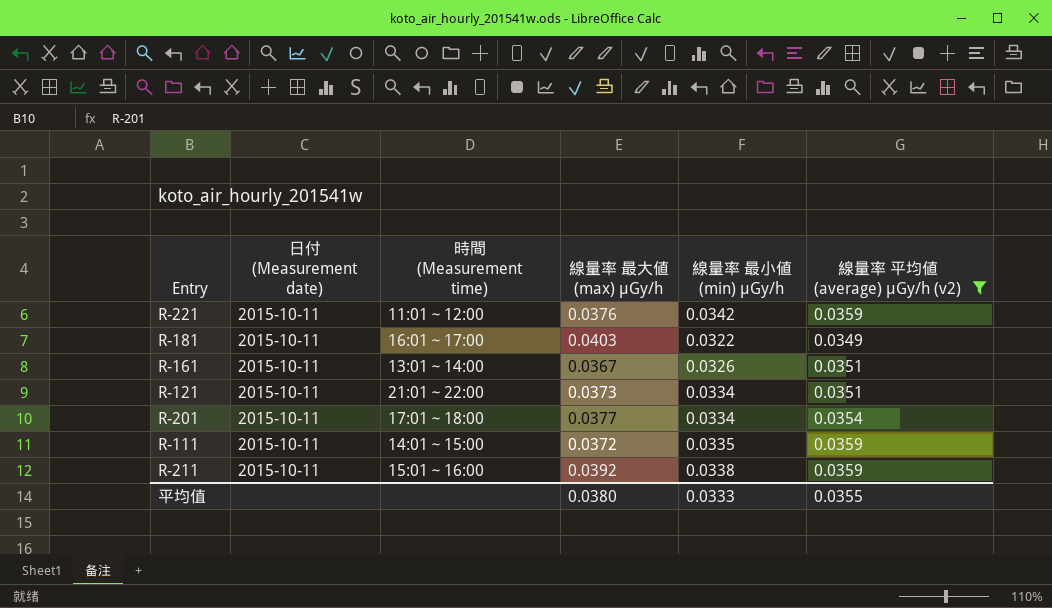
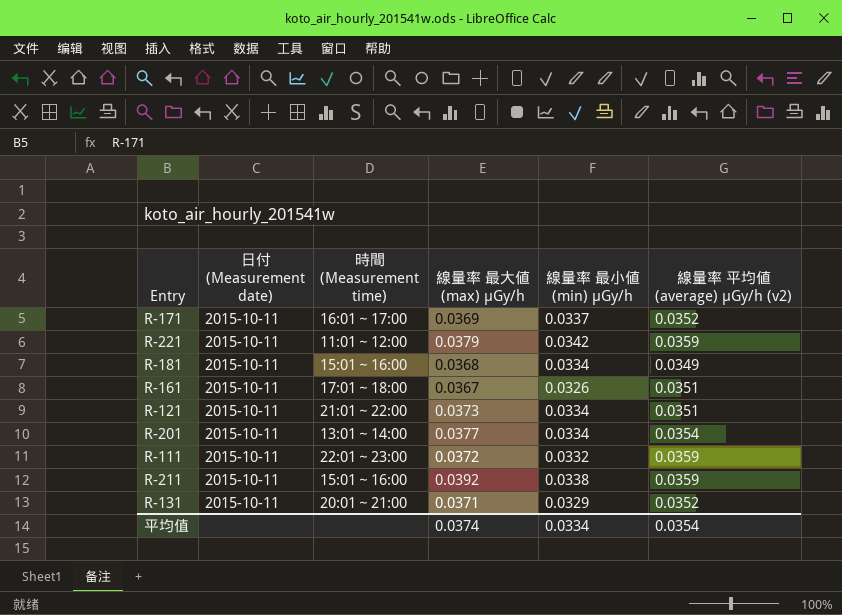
filter: 線量率 平均値 (average) μGy/h (v2) != 0.0352 -> none
R-221 | 線量率 最大値 (max) μGy/h: 0.0376 -> 0.0379
R-181 | 時間 (Measurement time): 16:01～17:00 -> 15:01～16:00
R-181 | 線量率 最大値 (max) μGy/h: 0.0403 -> 0.0368
R-181 | 線量率 最小値 (min) μGy/h: 0.0322 -> 0.0334
R-161 | 時間 (Measurement time): 13:01～14:00 -> 17:01～18:00
R-201 | 時間 (Measurement time): 17:01～18:00 -> 13:01～14:00
R-111 | 時間 (Measurement time): 14:01～15:00 -> 22:01～23:00
R-111 | 線量率 最小値 (min) μGy/h: 0.0335 -> 0.0332
平均值 | 線量率 最大値 (max) μGy/h: 0.0380 -> 0.0374
平均值 | 線量率 最小値 (min) μGy/h: 0.0333 -> 0.0334
平均值 | 線量率 平均値 (average) μGy/h (v2): 0.0355 -> 0.0354

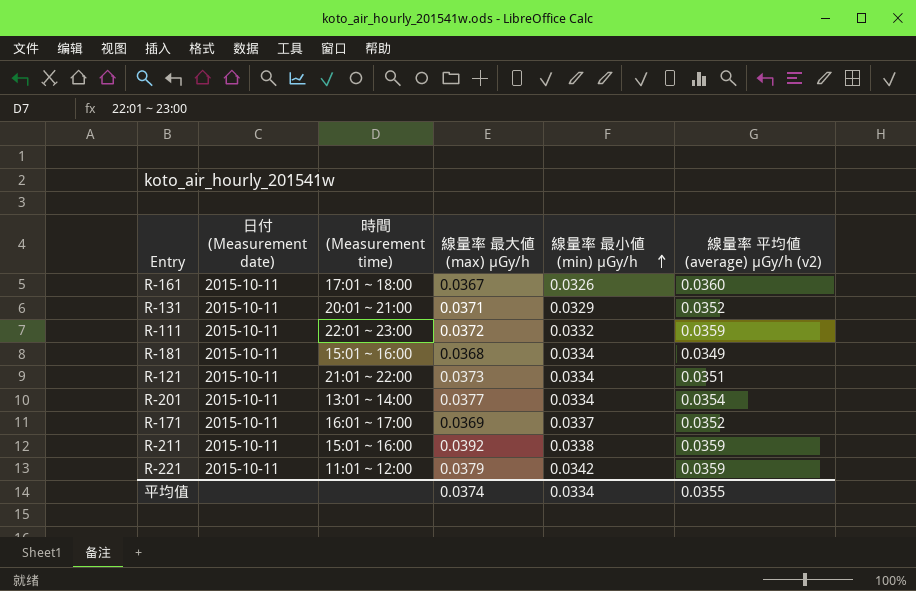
row order: none -> 線量率 最小値 (min) μGy/h ascending
R-161 | 線量率 平均値 (average) μGy/h (v2): 0.0351 -> 0.0360
平均值 | 線量率 平均値 (average) μGy/h (v2): 0.0354 -> 0.0355

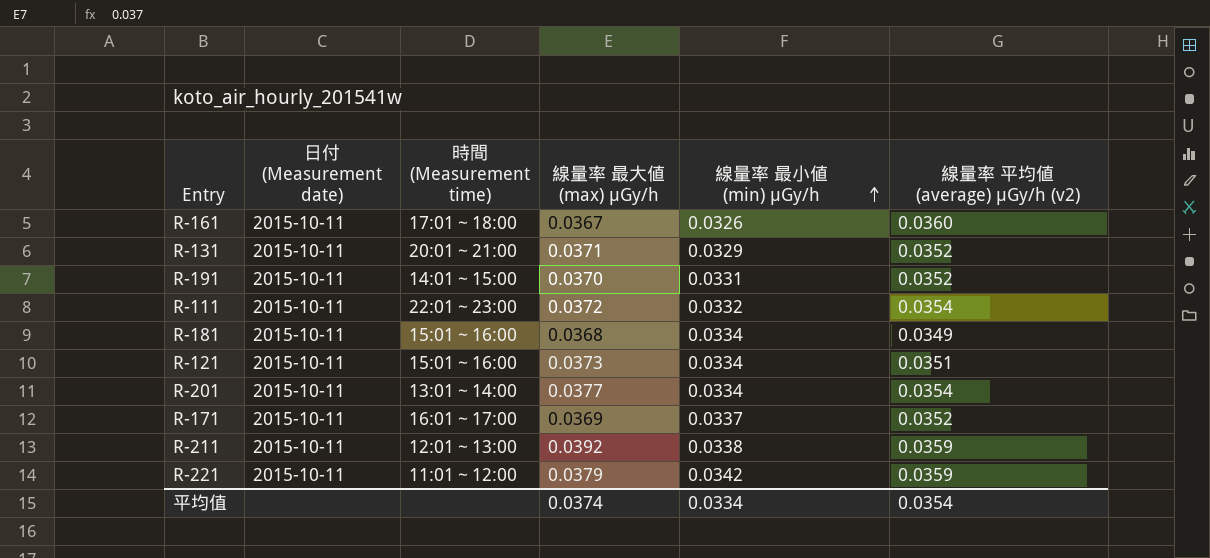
row R-191: none -> 2015-10-11 | 14:01～15:00 | 0.0370 | 0.0331 | 0.0352
R-111 | 線量率 平均値 (average) μGy/h (v2): 0.0359 -> 0.0354
R-121 | 時間 (Measurement time): 21:01～22:00 -> 15:01～16:00
R-211 | 時間 (Measurement time): 15:01～16:00 -> 12:01～13:00
平均值 | 線量率 平均値 (average) μGy/h (v2): 0.0355 -> 0.0354

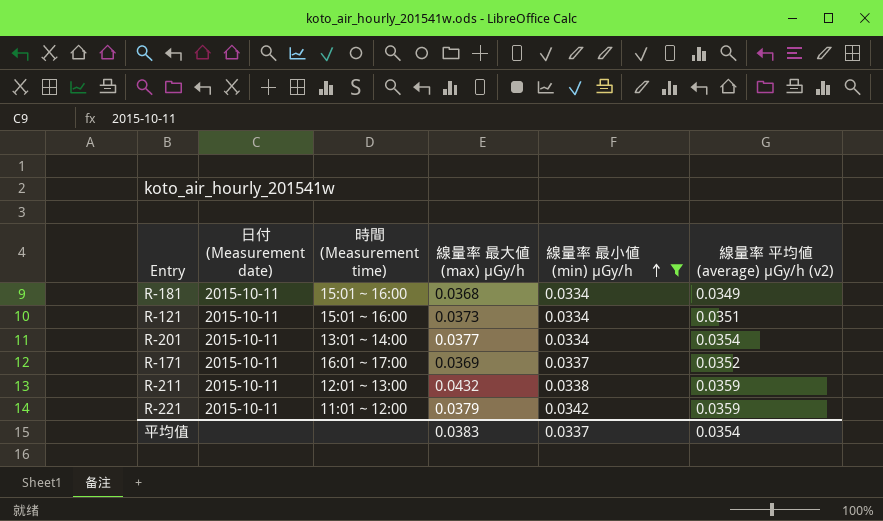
filter: none -> 線量率 最小値 (min) μGy/h >= 0.0334
R-211 | 線量率 最大値 (max) μGy/h: 0.0392 -> 0.0432
平均值 | 線量率 最大値 (max) μGy/h: 0.0374 -> 0.0383
平均值 | 線量率 最小値 (min) μGy/h: 0.0334 -> 0.0337

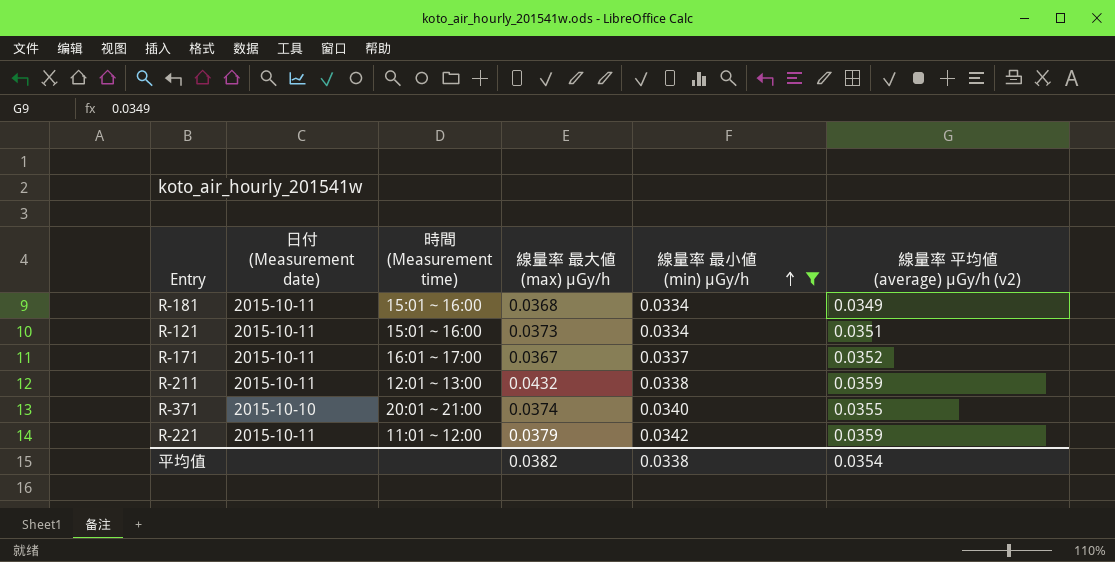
row R-201: 2015-10-11 | 13:01～14:00 | 0.0377 | 0.0334 | 0.0354 -> none
R-171 | 線量率 最大値 (max) μGy/h: 0.0369 -> 0.0367
row R-371: none -> 2015-10-10 | 20:01～21:00 | 0.0374 | 0.0340 | 0.0355
平均值 | 線量率 最大値 (max) μGy/h: 0.0383 -> 0.0382
平均值 | 線量率 最小値 (min) μGy/h: 0.0337 -> 0.0338

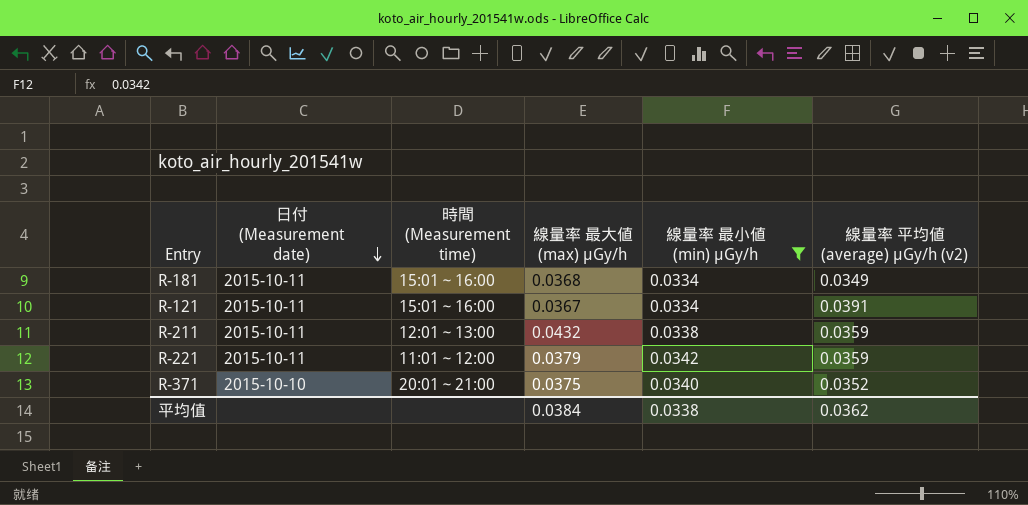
row order: 線量率 最小値 (min) μGy/h ascending -> 日付 (Measurement date) descending
row R-171: 2015-10-11 | 16:01～17:00 | 0.0367 | 0.0337 | 0.0352 -> none
R-121 | 線量率 最大値 (max) μGy/h: 0.0373 -> 0.0367
R-121 | 線量率 平均値 (average) μGy/h (v2): 0.0351 -> 0.0391
R-371 | 線量率 最大値 (max) μGy/h: 0.0374 -> 0.0375
R-371 | 線量率 平均値 (average) μGy/h (v2): 0.0355 -> 0.0352
平均值 | 線量率 最大値 (max) μGy/h: 0.0382 -> 0.0384
平均值 | 線量率 平均値 (average) μGy/h (v2): 0.0354 -> 0.0362

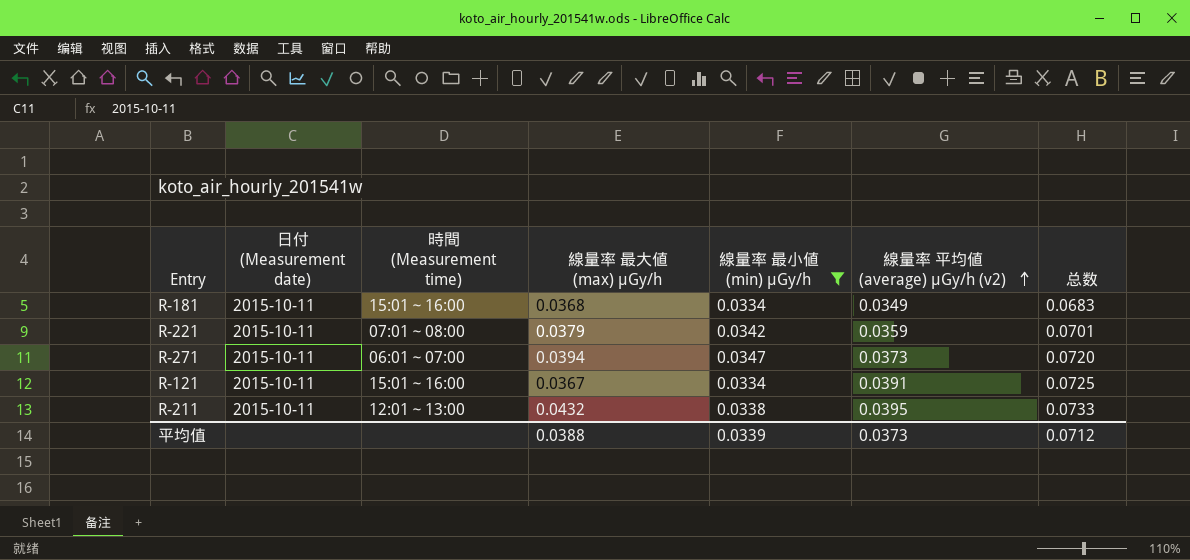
row order: 日付 (Measurement date) descending -> 線量率 平均値 (average) μGy/h (v2) ascending
column 总数 | formula: none -> [線量率 最小値 (min) μGy/h] + [線量率 平均値 (average) μGy/h (v2)]
row R-371: 2015-10-10 | 20:01～21:00 | 0.0375 | 0.0340 | 0.0352 -> none
R-221 | 時間 (Measurement time): 11:01～12:00 -> 07:01～08:00
row R-271: none -> 2015-10-11 | 06:01～07:00 | 0.0394 | 0.0347 | 0.0373 | 0.0720
R-211 | 線量率 平均値 (average) μGy/h (v2): 0.0359 -> 0.0395
平均值 | 線量率 最大値 (max) μGy/h: 0.0384 -> 0.0388
平均值 | 線量率 最小値 (min) μGy/h: 0.0338 -> 0.0339
平均值 | 線量率 平均値 (average) μGy/h (v2): 0.0362 -> 0.0373

